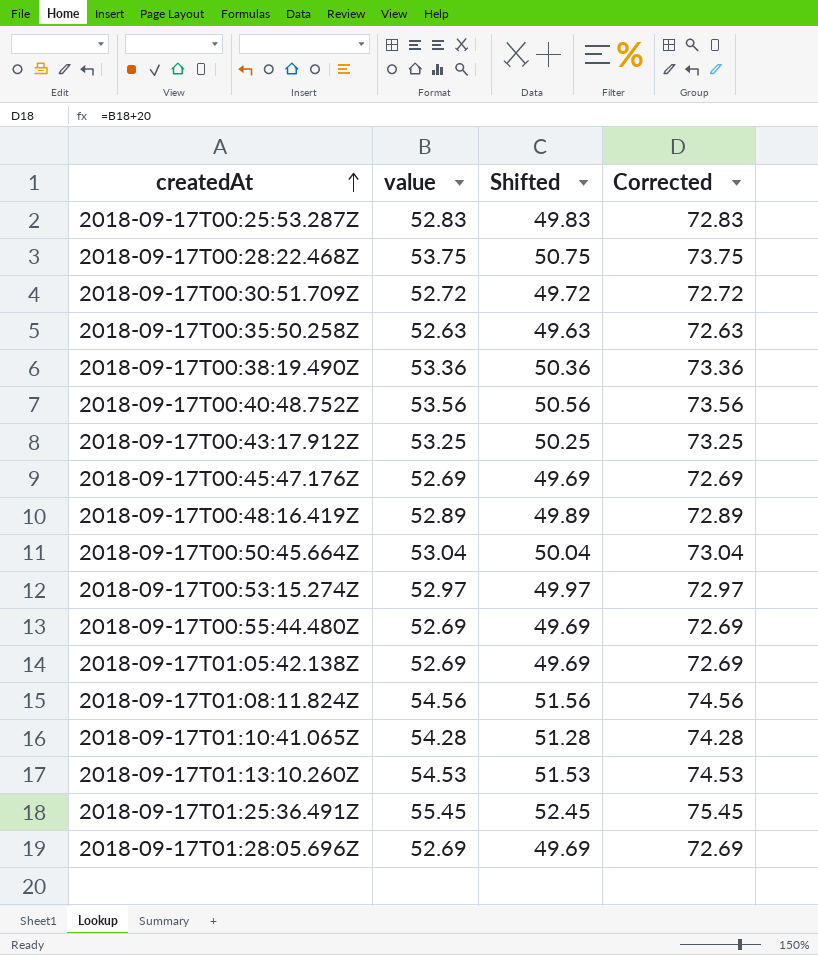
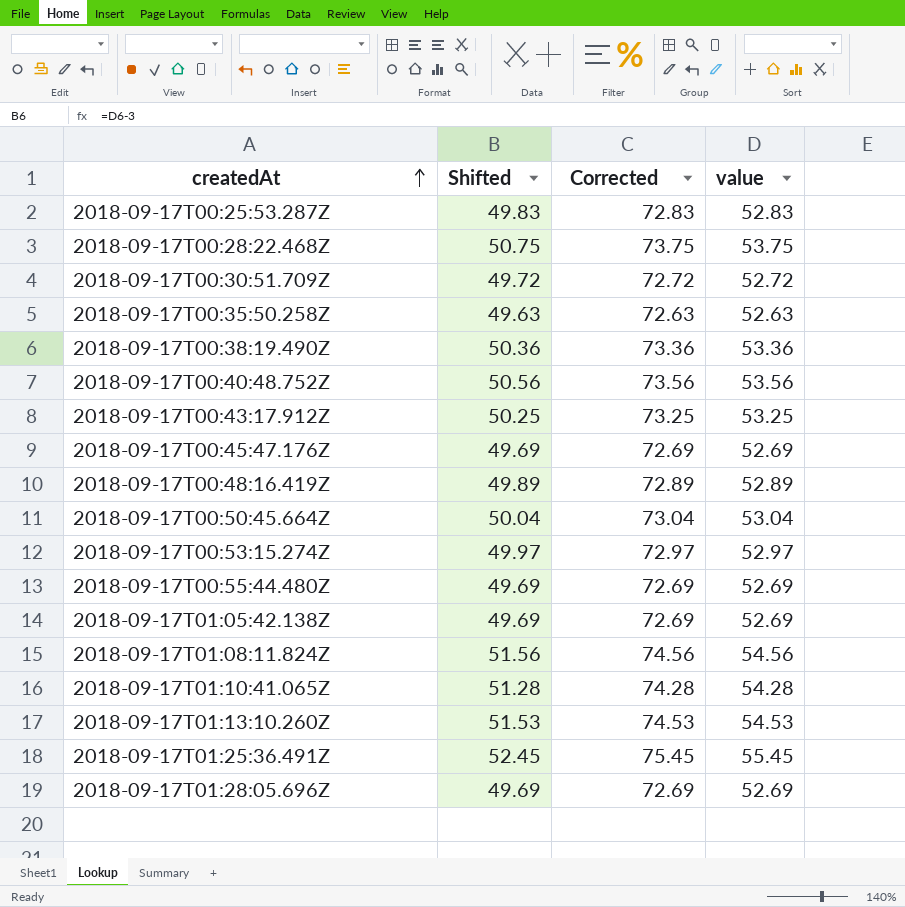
column value | position: 2 -> 4

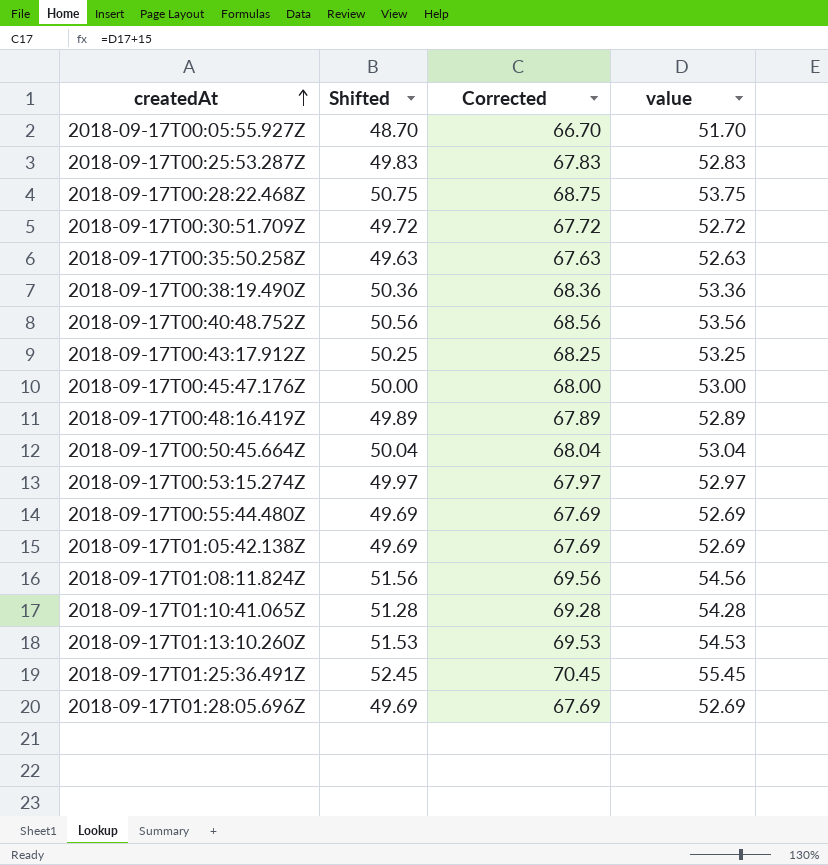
column Corrected | formula: [value] + 20 -> [value] + 15
row 2018-09-17T00:05:55.927Z: none -> 48.70 | 66.70 | 51.70
2018-09-17T00:45:47.176Z | Shifted: 49.69 -> 50.00
2018-09-17T00:45:47.176Z | value: 52.69 -> 53.00

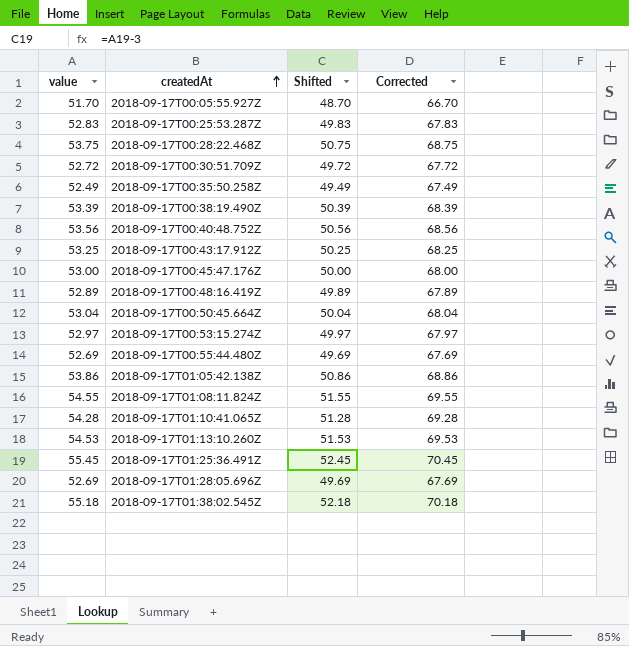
column value | position: 4 -> 1
2018-09-17T00:35:50.258Z | value: 52.63 -> 52.49
2018-09-17T00:35:50.258Z | Shifted: 49.63 -> 49.49
2018-09-17T00:35:50.258Z | Corrected: 67.63 -> 67.49
2018-09-17T00:38:19.490Z | value: 53.36 -> 53.39
2018-09-17T00:38:19.490Z | Shifted: 50.36 -> 50.39
2018-09-17T00:38:19.490Z | Corrected: 68.36 -> 68.39
2018-09-17T01:05:42.138Z | value: 52.69 -> 53.86
2018-09-17T01:05:42.138Z | Shifted: 49.69 -> 50.86
2018-09-17T01:05:42.138Z | Corrected: 67.69 -> 68.86
2018-09-17T01:08:11.824Z | value: 54.56 -> 54.55
2018-09-17T01:08:11.824Z | Shifted: 51.56 -> 51.55
2018-09-17T01:08:11.824Z | Corrected: 69.56 -> 69.55
row 2018-09-17T01:38:02.545Z: none -> 55.18 | 52.18 | 70.18

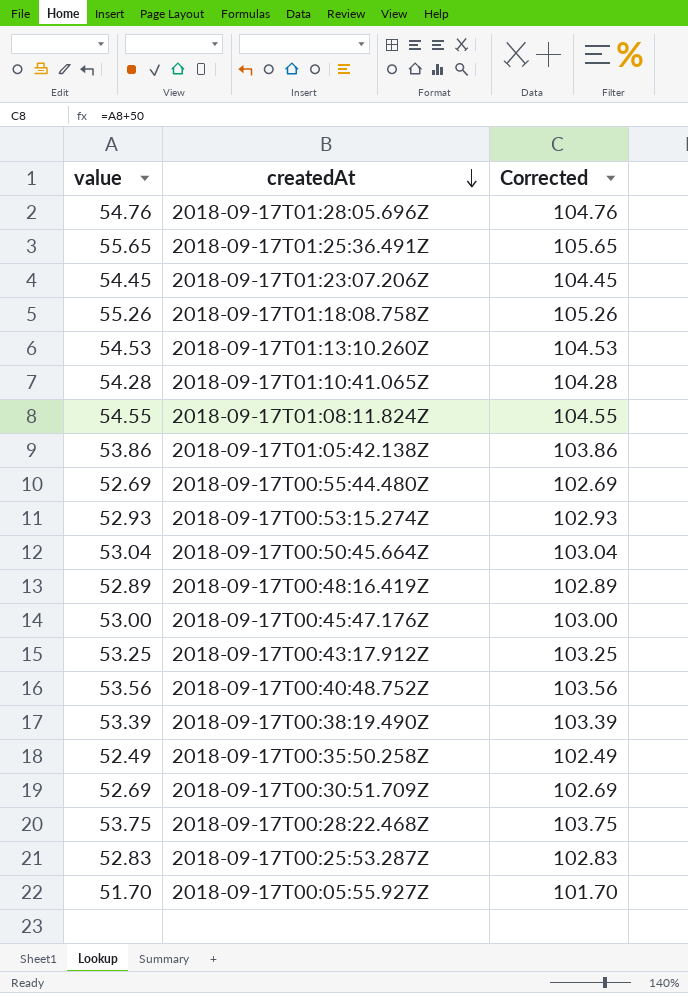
row order: createdAt ascending -> createdAt descending
column Shifted | formula: [value] - 3 -> none
column Corrected | formula: [value] + 15 -> [value] + 50
row 2018-09-17T01:38:02.545Z: 55.18 | 52.18 | 70.18 -> none
2018-09-17T01:28:05.696Z | value: 52.69 -> 54.76
2018-09-17T01:25:36.491Z | value: 55.45 -> 55.65
row 2018-09-17T01:23:07.206Z: none -> 54.45 | 104.45
row 2018-09-17T01:18:08.758Z: none -> 55.26 | 105.26
2018-09-17T00:53:15.274Z | value: 52.97 -> 52.93
2018-09-17T00:30:51.709Z | value: 52.72 -> 52.69

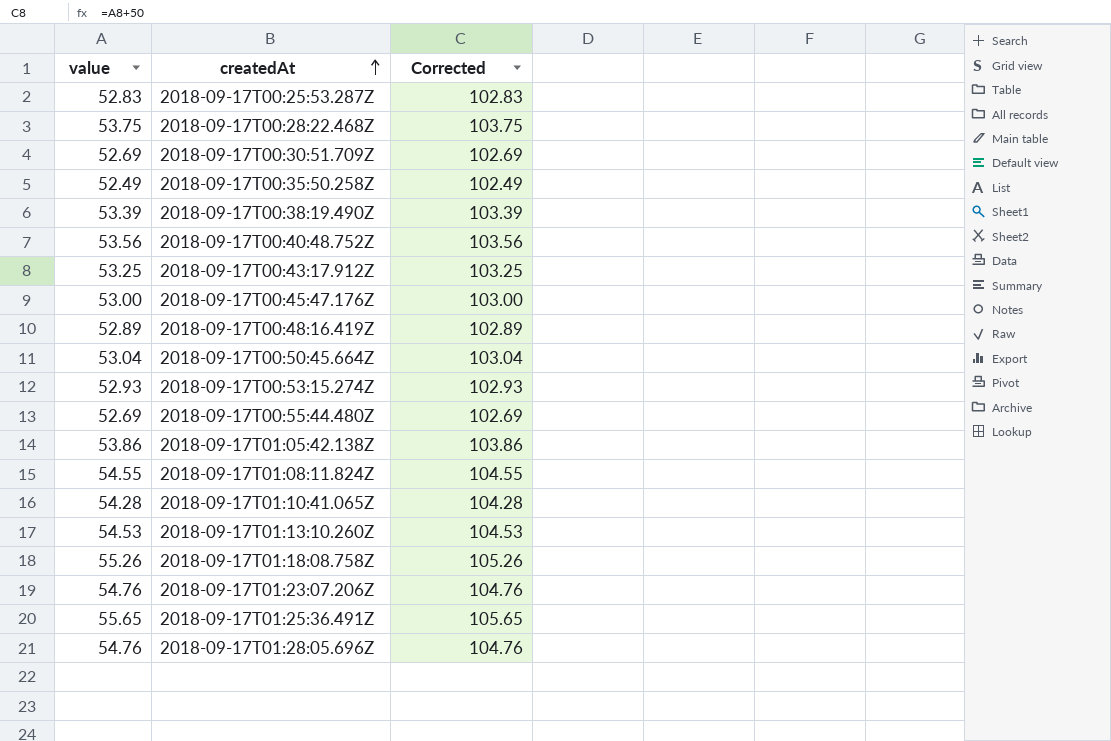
row order: createdAt descending -> createdAt ascending
row 2018-09-17T00:05:55.927Z: 51.70 | 101.70 -> none
2018-09-17T01:23:07.206Z | value: 54.45 -> 54.76
2018-09-17T01:23:07.206Z | Corrected: 104.45 -> 104.76

